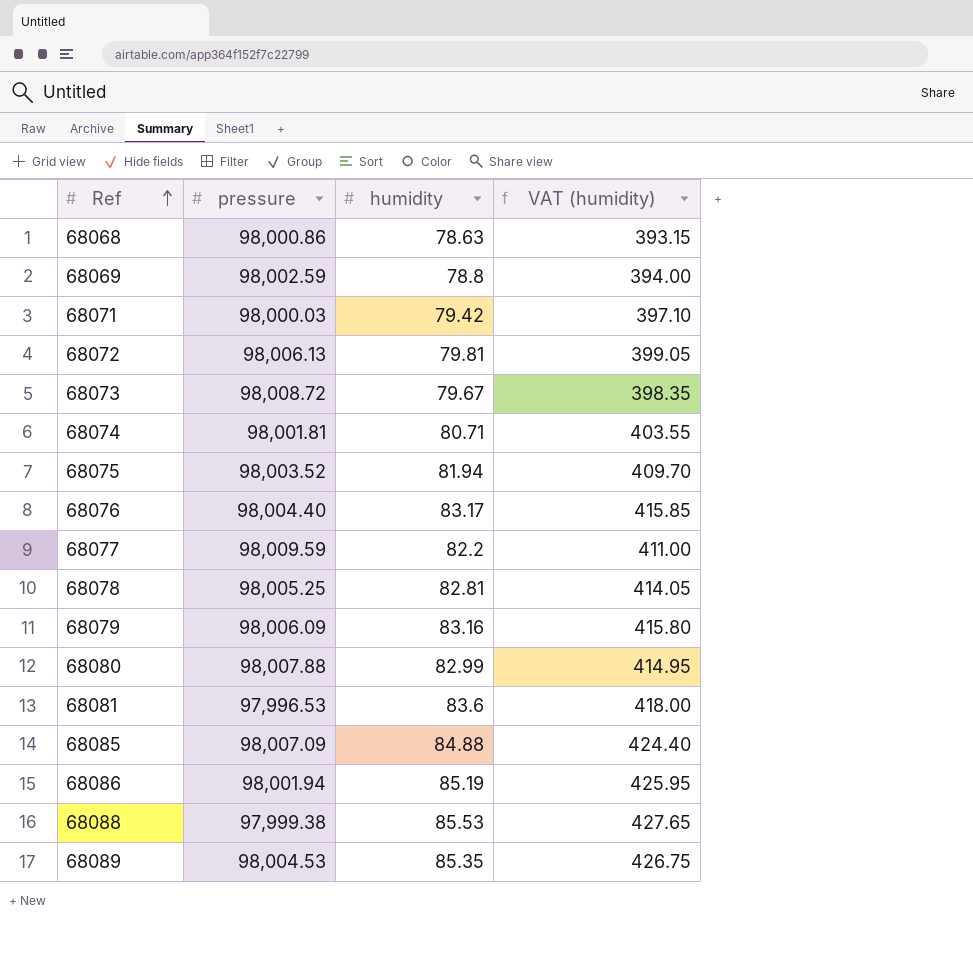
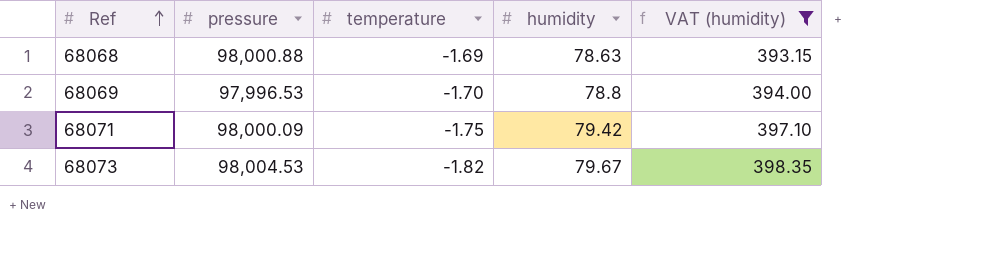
filter: none -> VAT (humidity) <= 398.35
column temperature | position: none -> 3
68068 | pressure: 98,000.86 -> 98,000.88
68069 | pressure: 98,002.59 -> 97,996.53
68071 | pressure: 98,000.03 -> 98,000.09
68073 | pressure: 98,008.72 -> 98,004.53

